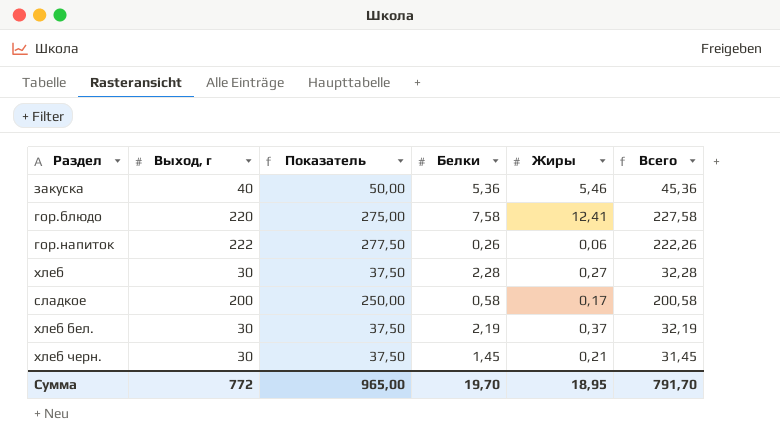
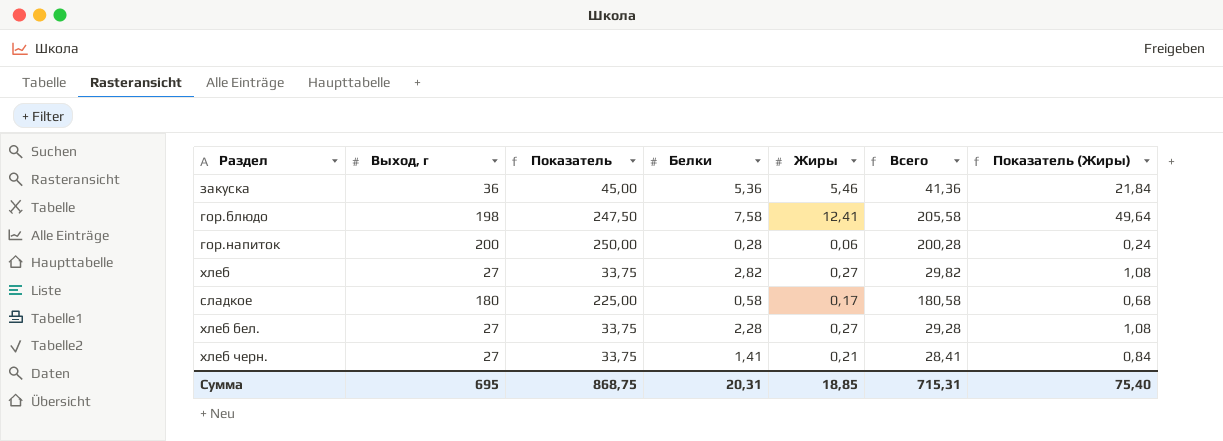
column Показатель (Жиры) | formula: none -> [Жиры] * 4
закуска | Выход, г: 40 -> 36
закуска | Показатель: 50,00 -> 45,00
закуска | Всего: 45,36 -> 41,36
гор.блюдо | Выход, г: 220 -> 198
гор.блюдо | Показатель: 275,00 -> 247,50
гор.блюдо | Всего: 227,58 -> 205,58
гор.напиток | Выход, г: 222 -> 200
гор.напиток | Показатель: 277,50 -> 250,00
гор.напиток | Белки: 0,26 -> 0,28
гор.напиток | Всего: 222,26 -> 200,28
хлеб | Выход, г: 30 -> 27
хлеб | Показатель: 37,50 -> 33,75
хлеб | Белки: 2,28 -> 2,82
хлеб | Всего: 32,28 -> 29,82
сладкое | Выход, г: 200 -> 180
сладкое | Показатель: 250,00 -> 225,00
сладкое | Всего: 200,58 -> 180,58
хлеб бел. | Выход, г: 30 -> 27
хлеб бел. | Показатель: 37,50 -> 33,75
хлеб бел. | Белки: 2,19 -> 2,28
хлеб бел. | Жиры: 0,37 -> 0,27
хлеб бел. | Всего: 32,19 -> 29,28
хлеб черн. | Выход, г: 30 -> 27
хлеб черн. | Показатель: 37,50 -> 33,75
хлеб черн. | Белки: 1,45 -> 1,41
хлеб черн. | Всего: 31,45 -> 28,41
Сумма | Выход, г: 772 -> 695
Сумма | Показатель: 965,00 -> 868,75
Сумма | Белки: 19,70 -> 20,31
Сумма | Жиры: 18,95 -> 18,85
Сумма | Всего: 791,70 -> 715,31

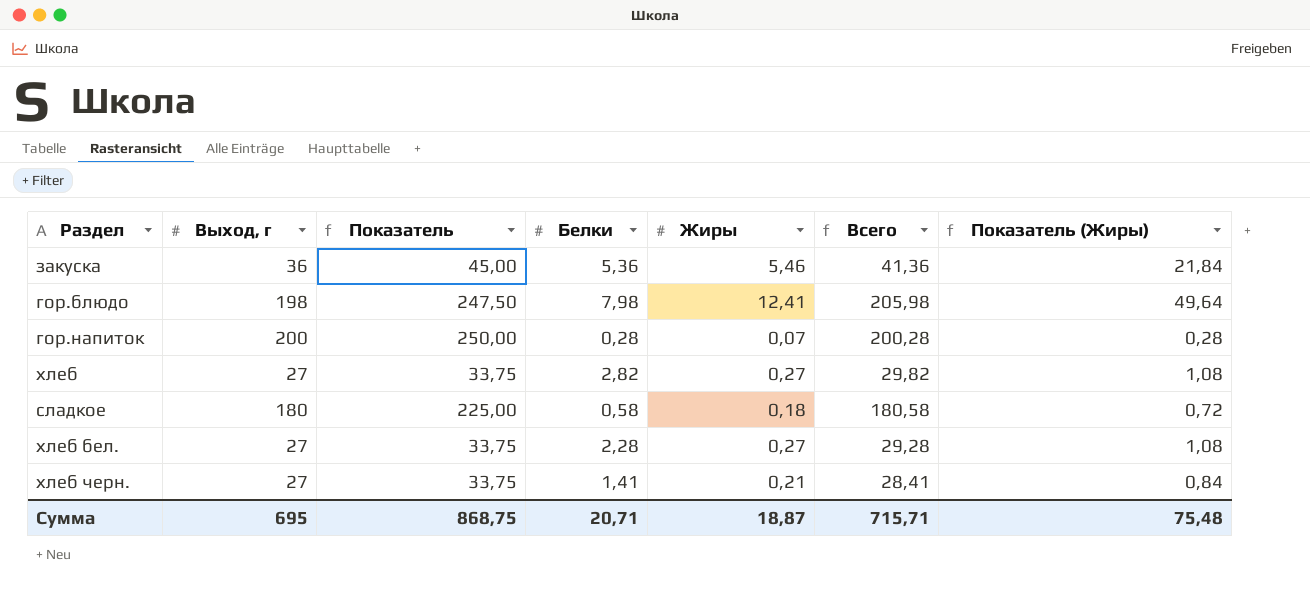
гор.блюдо | Белки: 7,58 -> 7,98
гор.блюдо | Всего: 205,58 -> 205,98
гор.напиток | Жиры: 0,06 -> 0,07
гор.напиток | Показатель (Жиры): 0,24 -> 0,28
сладкое | Жиры: 0,17 -> 0,18
сладкое | Показатель (Жиры): 0,68 -> 0,72
Сумма | Белки: 20,31 -> 20,71
Сумма | Жиры: 18,85 -> 18,87
Сумма | Всего: 715,31 -> 715,71
Сумма | Показатель (Жиры): 75,40 -> 75,48

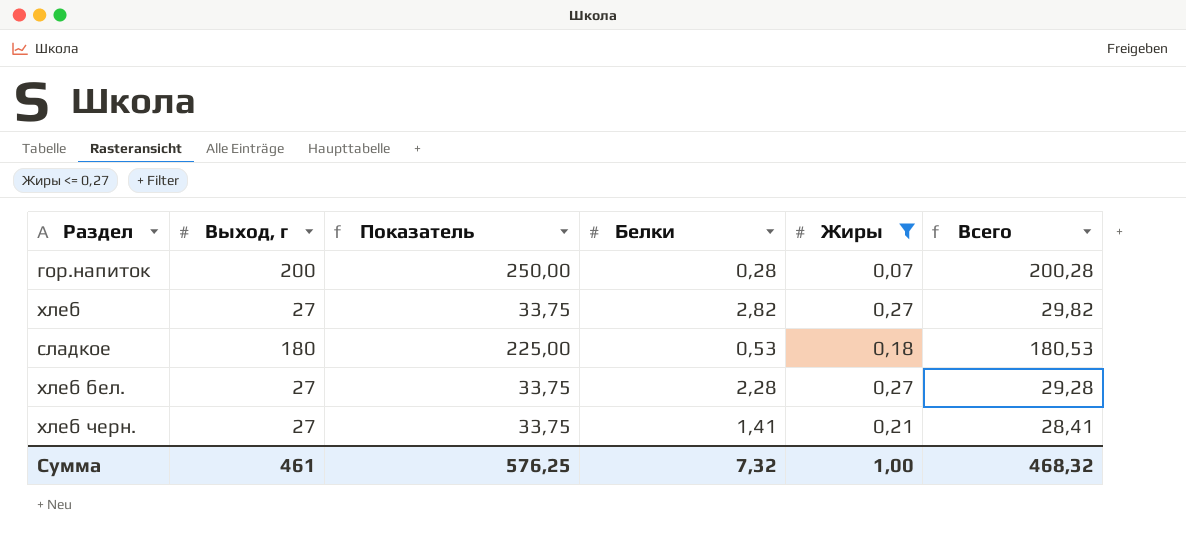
filter: none -> Жиры <= 0,27
column Показатель (Жиры) | formula: [Жиры] * 4 -> none
сладкое | Белки: 0,58 -> 0,53
сладкое | Всего: 180,58 -> 180,53
Сумма | Выход, г: 695 -> 461
Сумма | Показатель: 868,75 -> 576,25
Сумма | Белки: 20,71 -> 7,32
Сумма | Жиры: 18,87 -> 1,00
Сумма | Всего: 715,71 -> 468,32

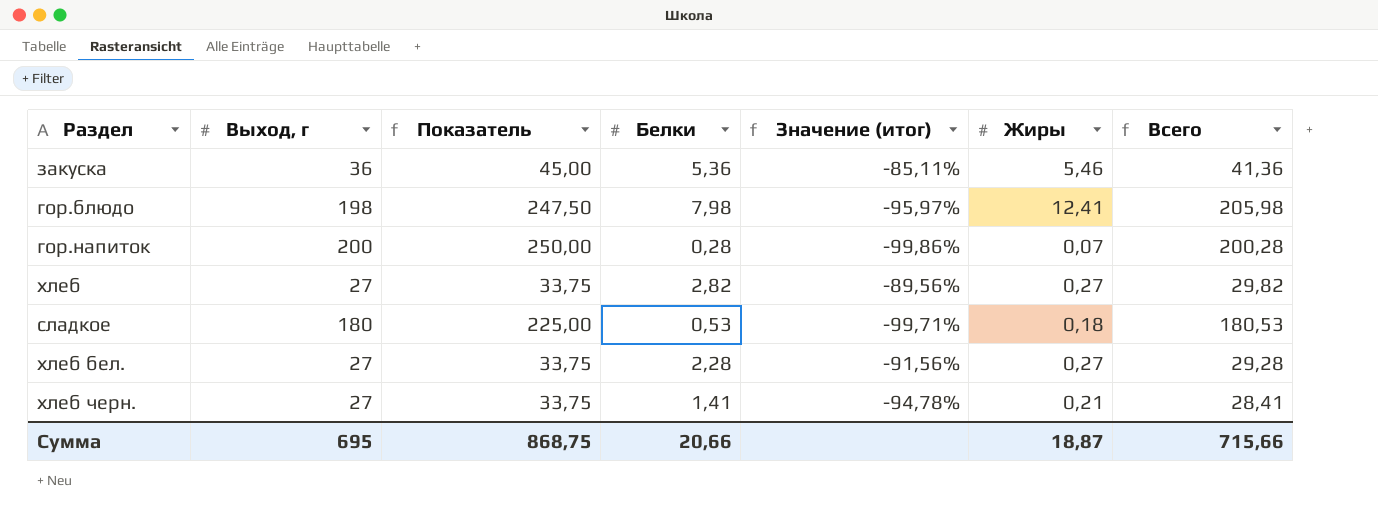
filter: Жиры <= 0,27 -> none
column Значение (итог) | formula: none -> ([Белки] - [Выход, г]) / [Выход, г]
Сумма | Выход, г: 461 -> 695
Сумма | Показатель: 576,25 -> 868,75
Сумма | Белки: 7,32 -> 20,66
Сумма | Жиры: 1,00 -> 18,87
Сумма | Всего: 468,32 -> 715,66

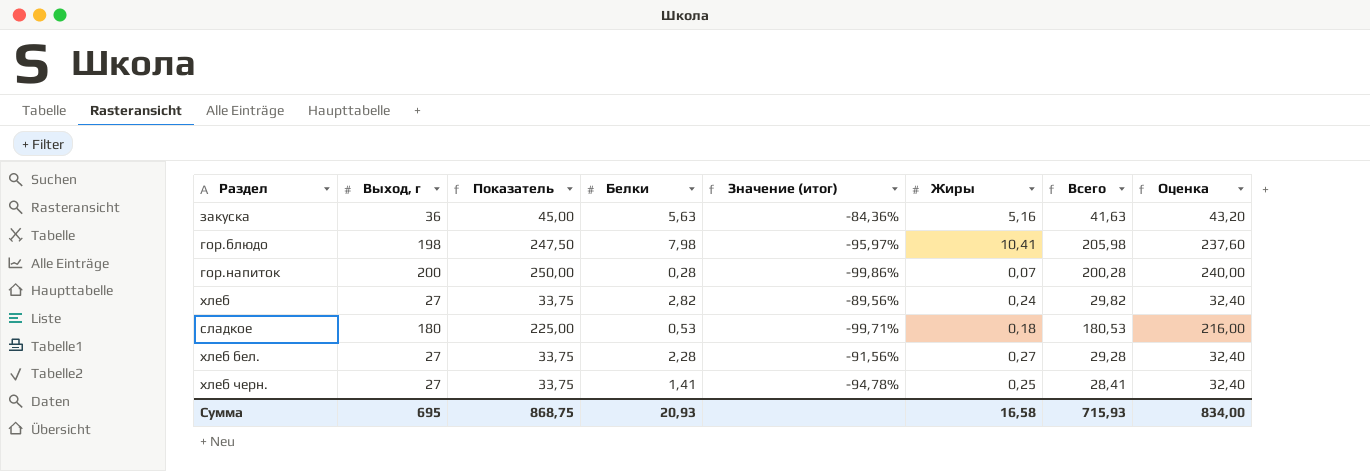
column Оценка | formula: none -> [Выход, г] * 1,2
закуска | Белки: 5,36 -> 5,63
закуска | Значение (итог): -85,11% -> -84,36%
закуска | Жиры: 5,46 -> 5,16
закуска | Всего: 41,36 -> 41,63
гор.блюдо | Жиры: 12,41 -> 10,41
хлеб | Жиры: 0,27 -> 0,24
хлеб черн. | Жиры: 0,21 -> 0,25
Сумма | Белки: 20,66 -> 20,93
Сумма | Жиры: 18,87 -> 16,58
Сумма | Всего: 715,66 -> 715,93

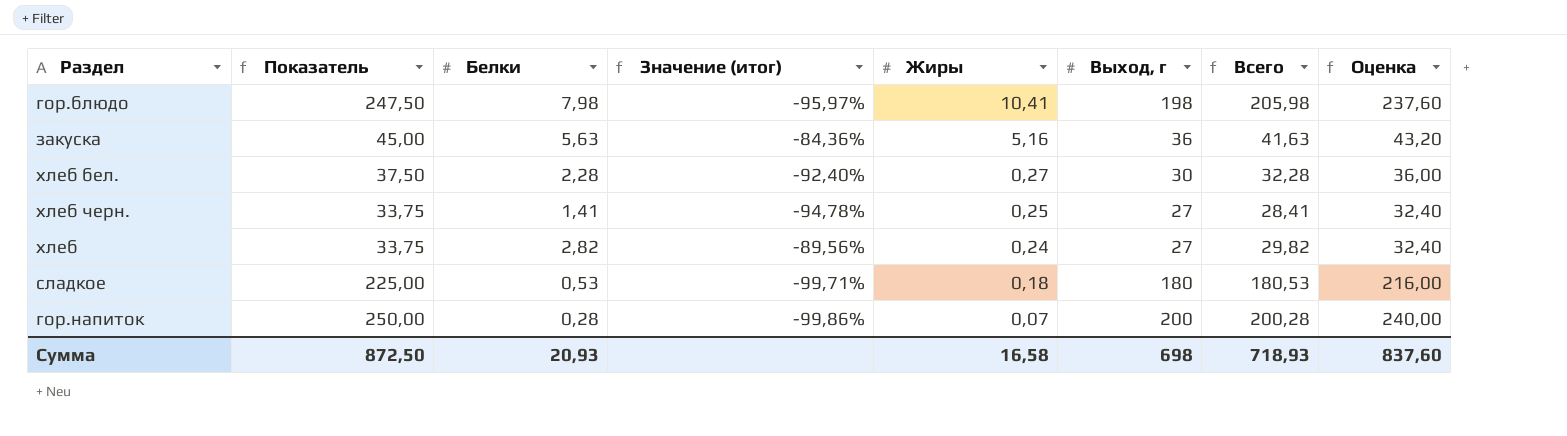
row order: none -> Жиры descending
column Выход, г | position: 2 -> 6
хлеб бел. | Показатель: 33,75 -> 37,50
хлеб бел. | Значение (итог): -91,56% -> -92,40%
хлеб бел. | Выход, г: 27 -> 30
хлеб бел. | Всего: 29,28 -> 32,28
хлеб бел. | Оценка: 32,40 -> 36,00
Сумма | Показатель: 868,75 -> 872,50
Сумма | Выход, г: 695 -> 698
Сумма | Всего: 715,93 -> 718,93
Сумма | Оценка: 834,00 -> 837,60

